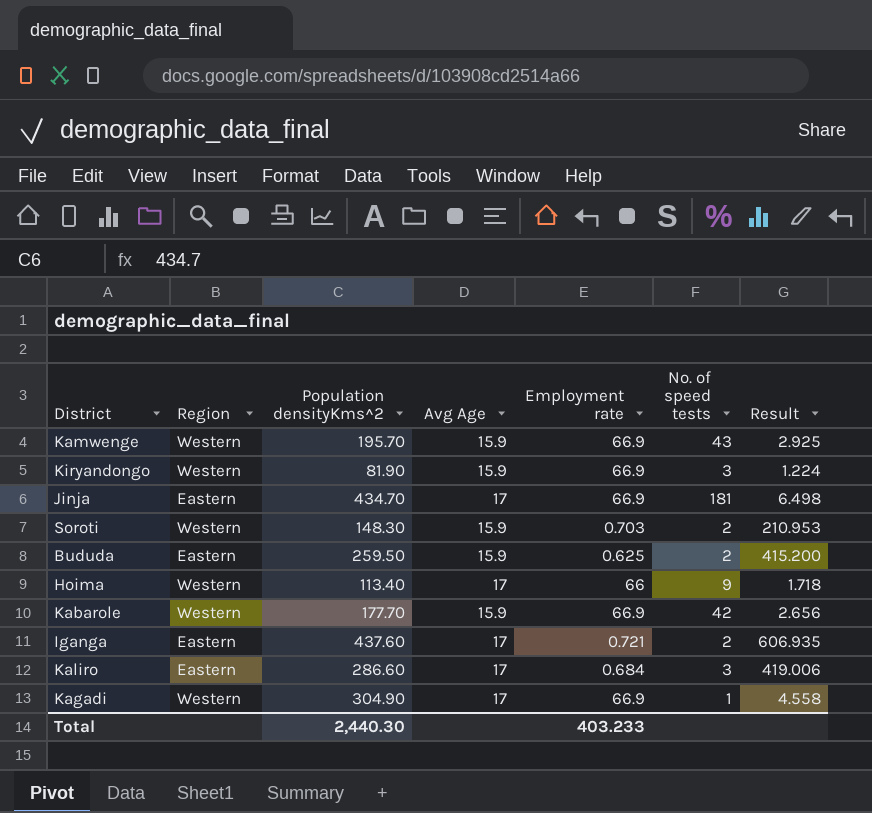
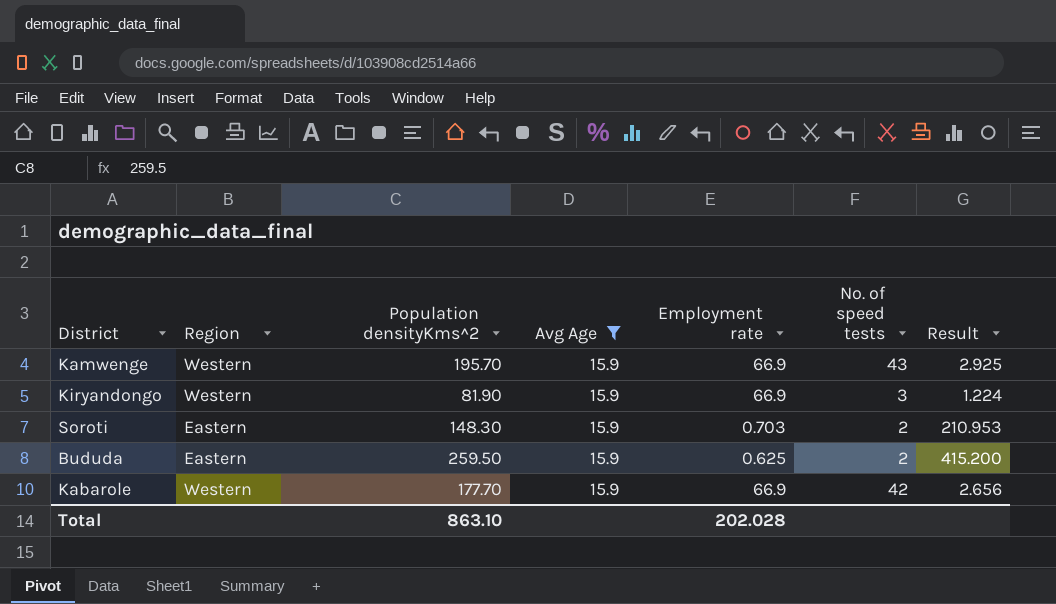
filter: none -> Avg Age = 15.9
Soroti | Region: Western -> Eastern
Total | Population densityKms^2: 2,440.30 -> 863.10
Total | Employment rate: 403.233 -> 202.028

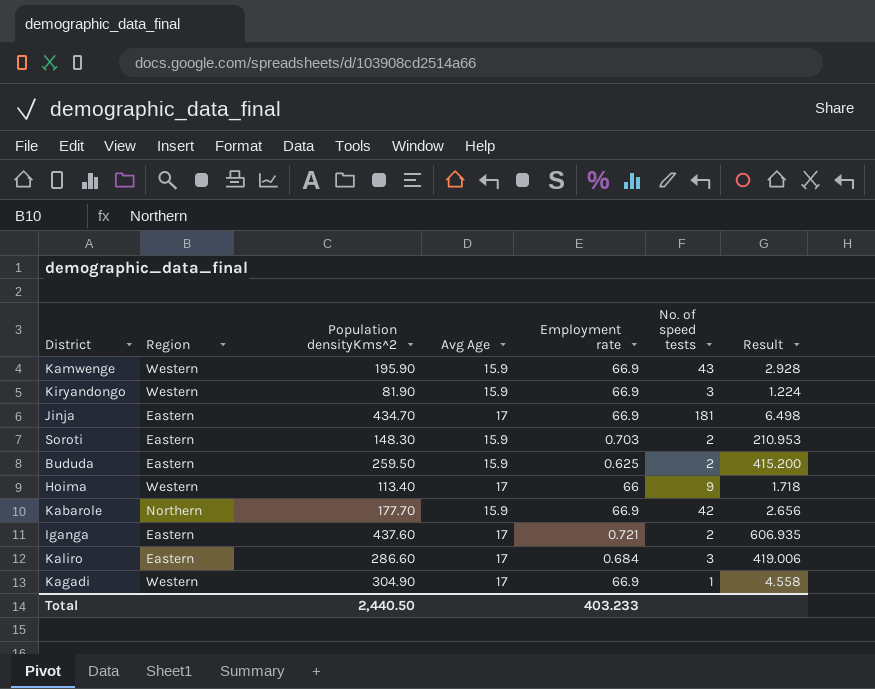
filter: Avg Age = 15.9 -> none
Kamwenge | Population densityKms^2: 195.70 -> 195.90
Kamwenge | Result: 2.925 -> 2.928
Kabarole | Region: Western -> Northern
Total | Population densityKms^2: 863.10 -> 2,440.50
Total | Employment rate: 202.028 -> 403.233

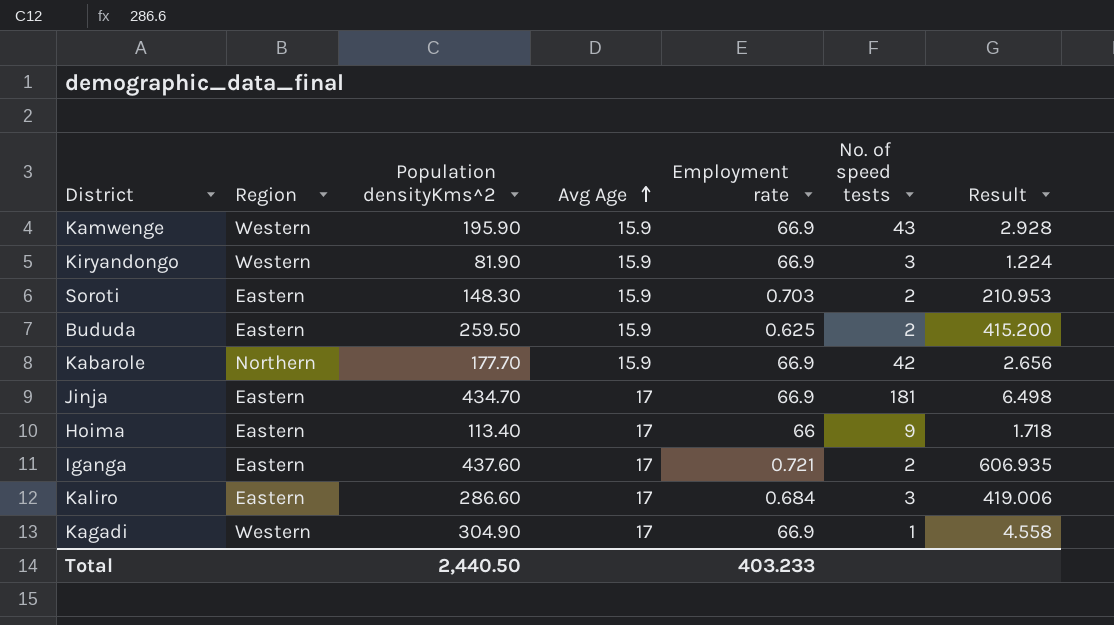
row order: none -> Avg Age ascending
Hoima | Region: Western -> Eastern

